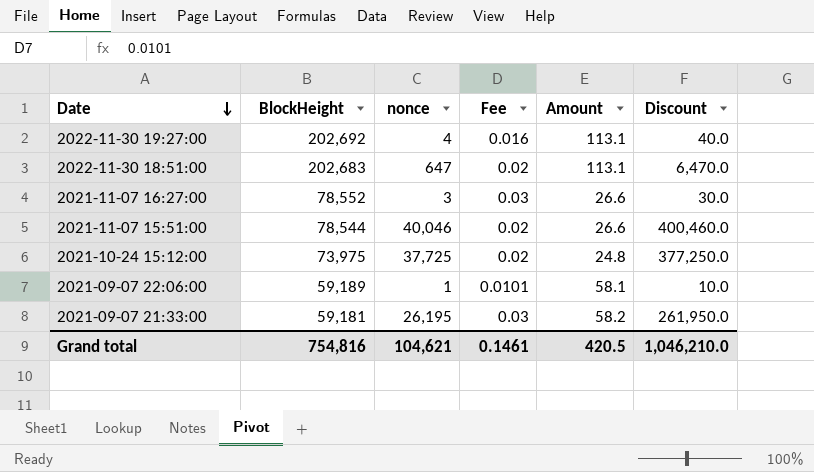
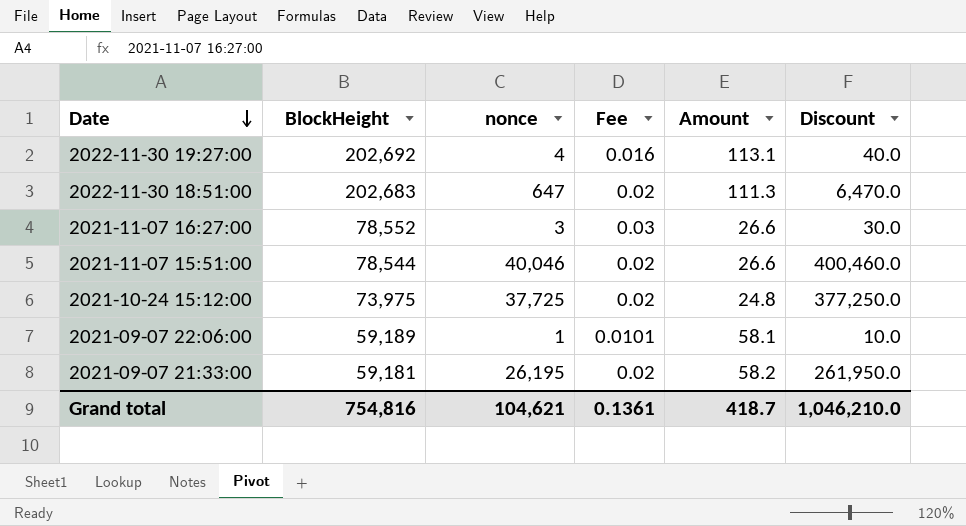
2022-11-30 18:51:00 | Amount: 113.1 -> 111.3
2021-09-07 21:33:00 | Fee: 0.03 -> 0.02
Grand total | Fee: 0.1461 -> 0.1361
Grand total | Amount: 420.5 -> 418.7

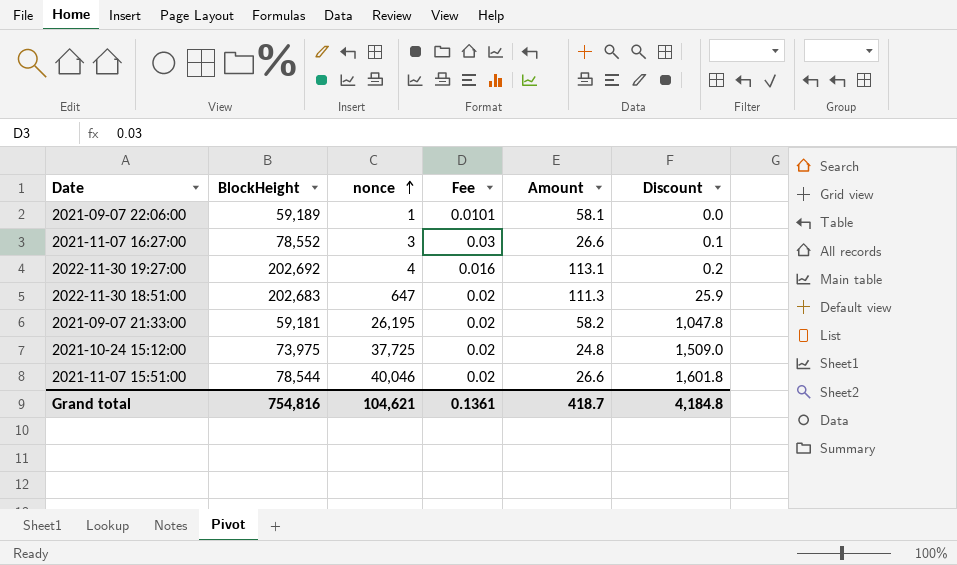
row order: Date descending -> nonce ascending
column Discount | formula: [nonce] * 10 -> [nonce] * 0.04
Grand total | Discount: 1,046,210.0 -> 4,184.8

